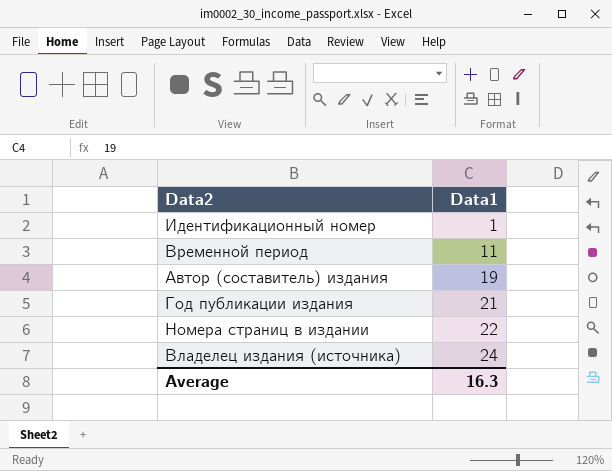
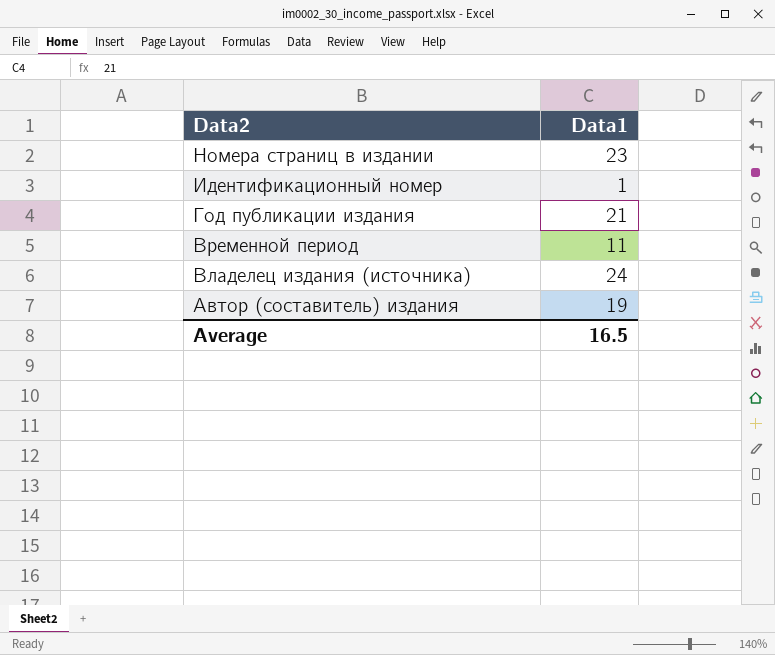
row order: Data1 ascending -> Data2 descending
Номера страниц в издании | Data1: 22 -> 23
Average | Data1: 16.3 -> 16.5

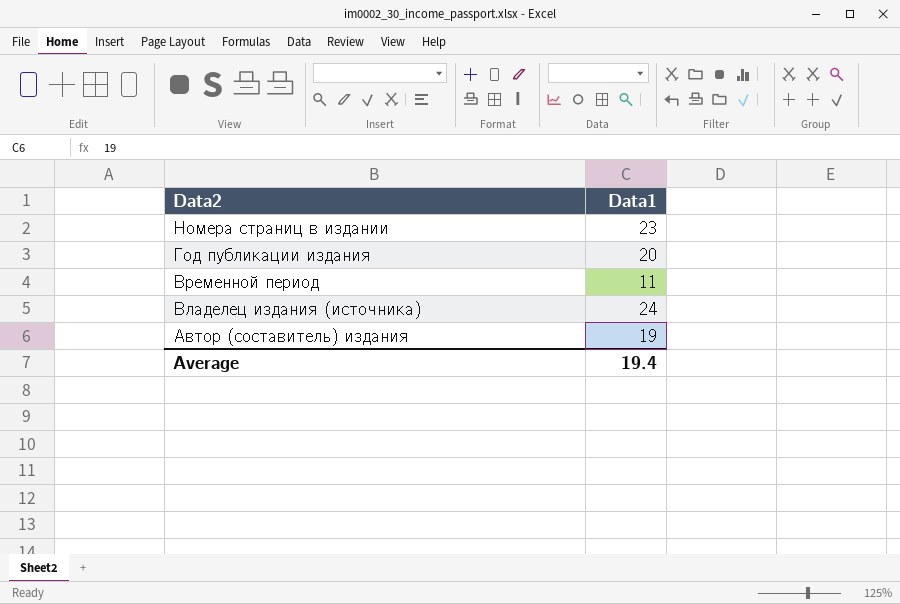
row Идентификационный номер: 1 -> none
Год публикации издания | Data1: 21 -> 20
Average | Data1: 16.5 -> 19.4

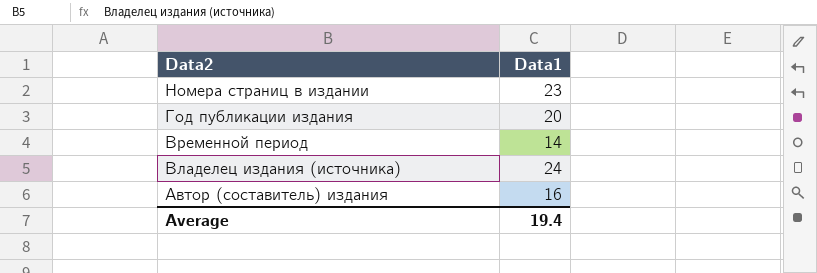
Временной период | Data1: 11 -> 14
Автор (составитель) издания | Data1: 19 -> 16

